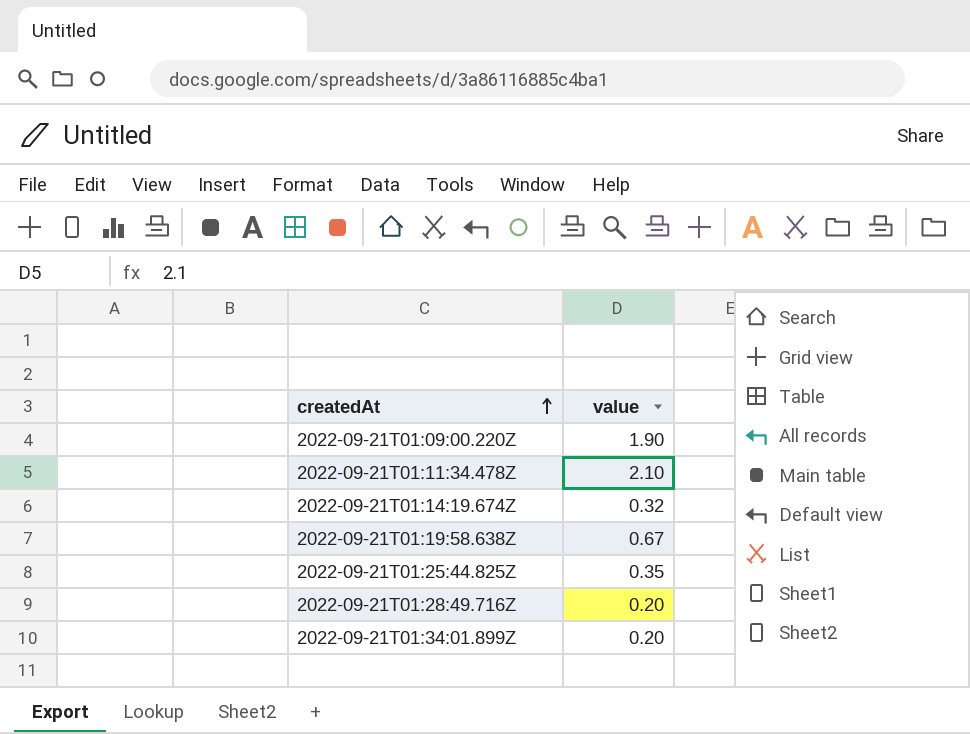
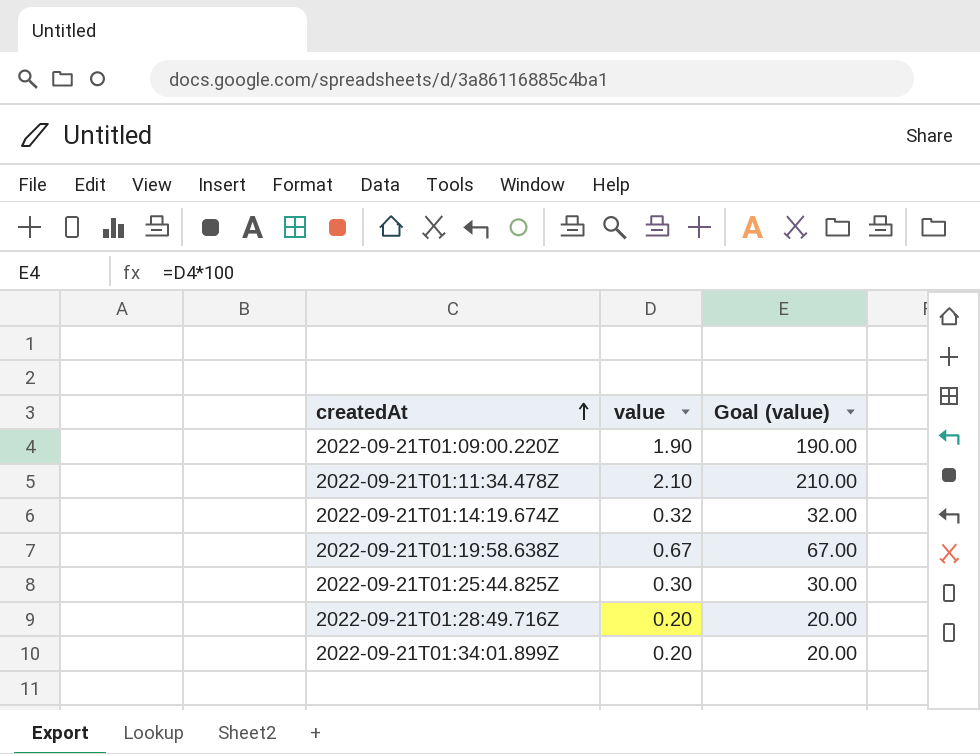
column Goal (value) | formula: none -> [value] * 100
2022-09-21T01:25:44.825Z | value: 0.35 -> 0.30

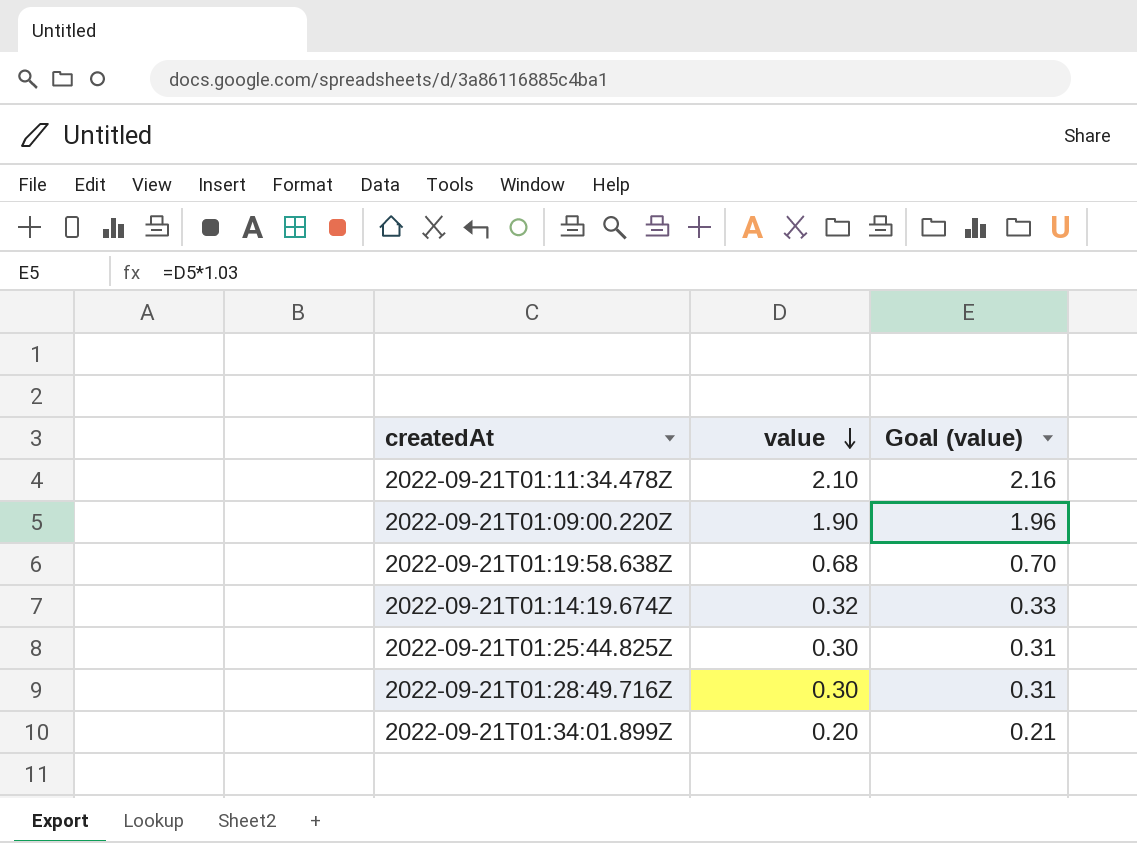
row order: createdAt ascending -> value descending
column Goal (value) | formula: [value] * 100 -> [value] * 1.03
2022-09-21T01:19:58.638Z | value: 0.67 -> 0.68
2022-09-21T01:28:49.716Z | value: 0.20 -> 0.30

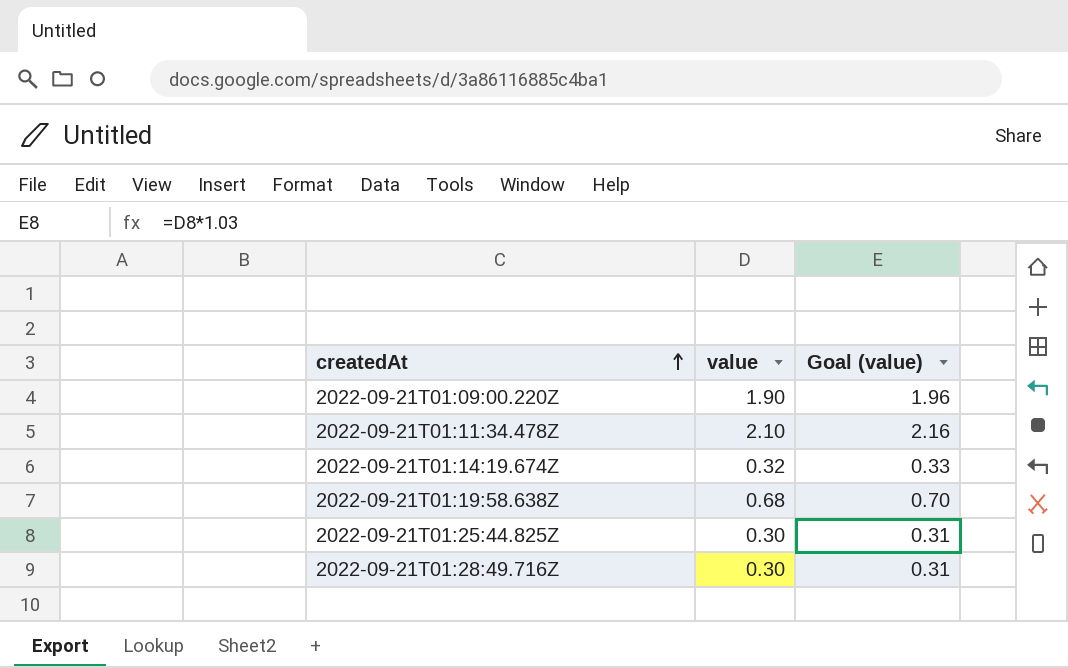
row order: value descending -> createdAt ascending
row 2022-09-21T01:34:01.899Z: 0.20 | 0.21 -> none

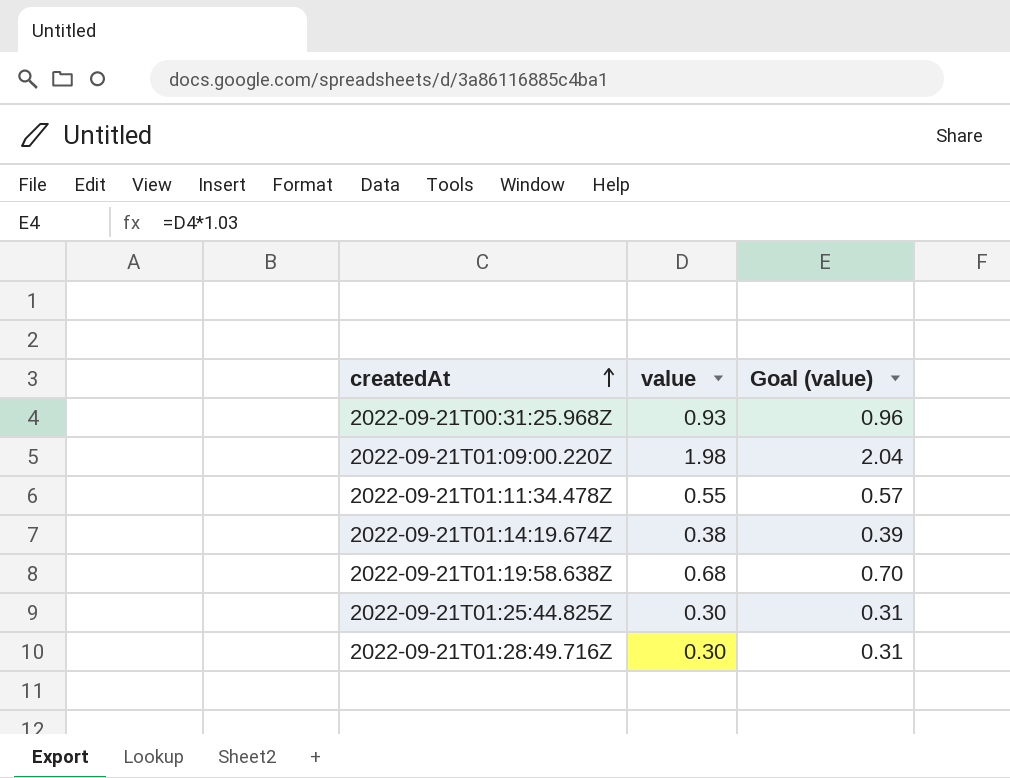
row 2022-09-21T00:31:25.968Z: none -> 0.93 | 0.96
2022-09-21T01:09:00.220Z | value: 1.90 -> 1.98
2022-09-21T01:09:00.220Z | Goal (value): 1.96 -> 2.04
2022-09-21T01:11:34.478Z | value: 2.10 -> 0.55
2022-09-21T01:11:34.478Z | Goal (value): 2.16 -> 0.57
2022-09-21T01:14:19.674Z | value: 0.32 -> 0.38
2022-09-21T01:14:19.674Z | Goal (value): 0.33 -> 0.39

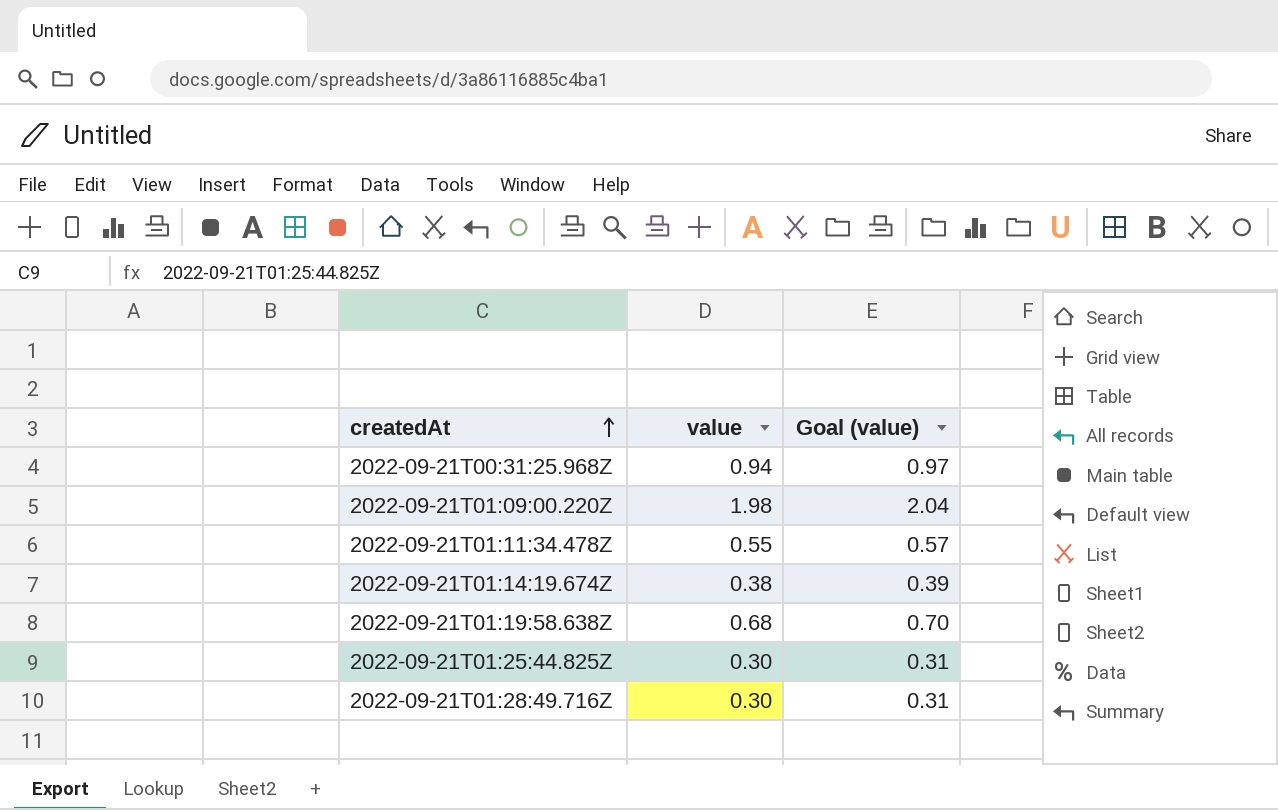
2022-09-21T00:31:25.968Z | value: 0.93 -> 0.94
2022-09-21T00:31:25.968Z | Goal (value): 0.96 -> 0.97

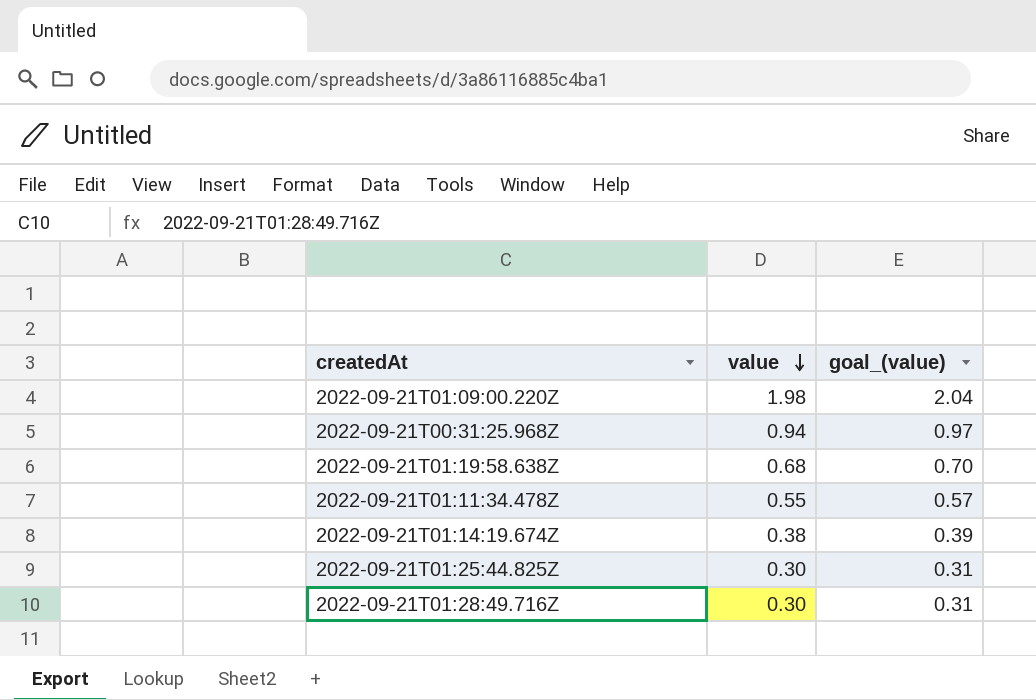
row order: createdAt ascending -> value descending
column name: Goal (value) -> goal_(value)

